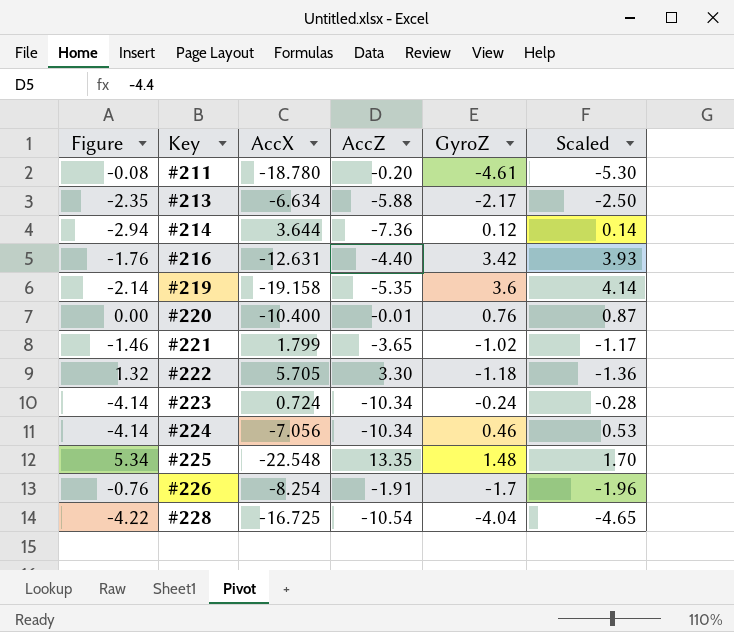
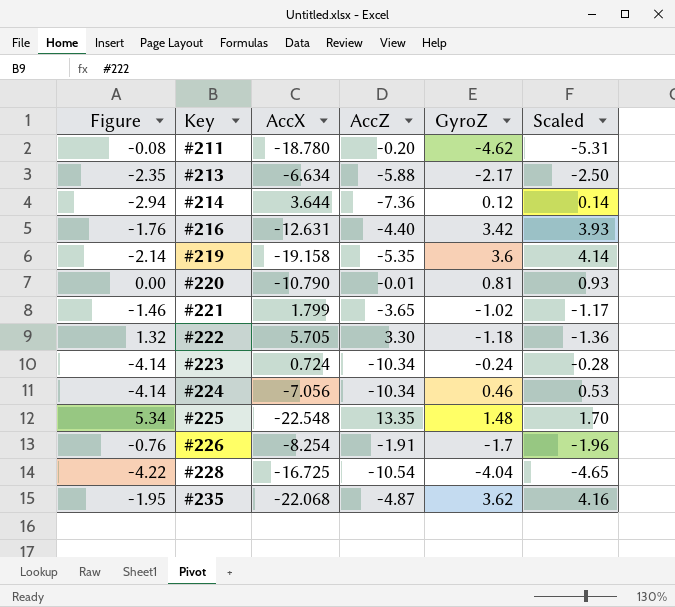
#211 | GyroZ: -4.61 -> -4.62
#211 | Scaled: -5.30 -> -5.31
#220 | AccX: -10.400 -> -10.790
#220 | GyroZ: 0.76 -> 0.81
#220 | Scaled: 0.87 -> 0.93
row #235: none -> -1.95 | -22.068 | -4.87 | 3.62 | 4.16

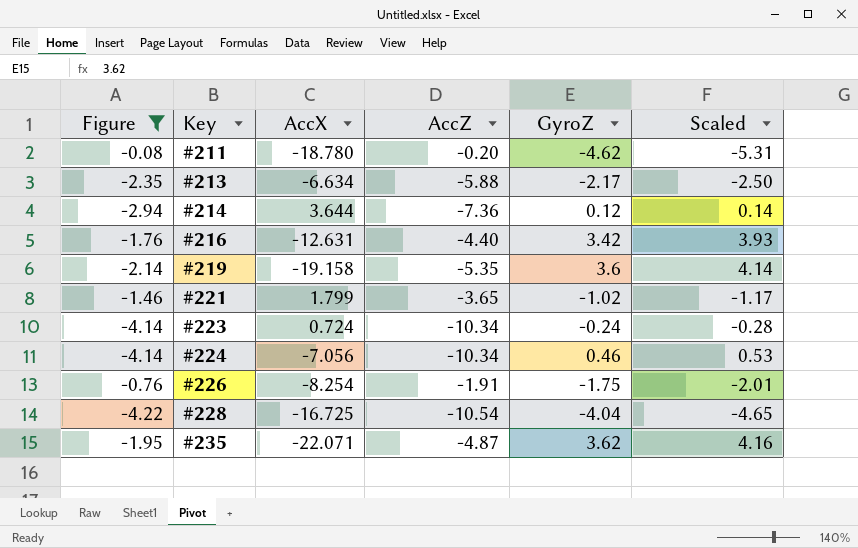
filter: none -> Figure <= -0.08
#226 | GyroZ: -1.7 -> -1.75
#226 | Scaled: -1.96 -> -2.01
#235 | AccX: -22.068 -> -22.071

